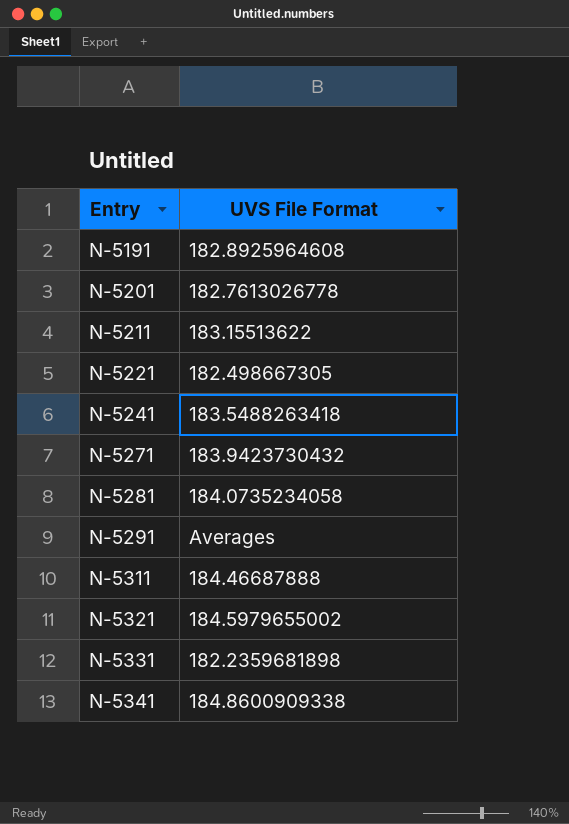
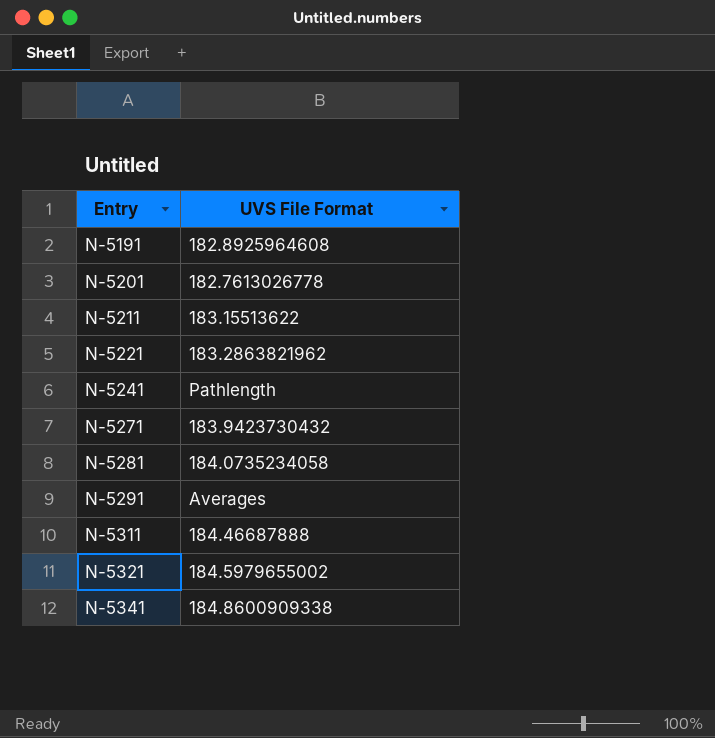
row N-5331: 182.2359681898 -> none
N-5221 | UVS File Format: 182.498667305 -> 183.2863821962
N-5241 | UVS File Format: 183.5488263418 -> Pathlength

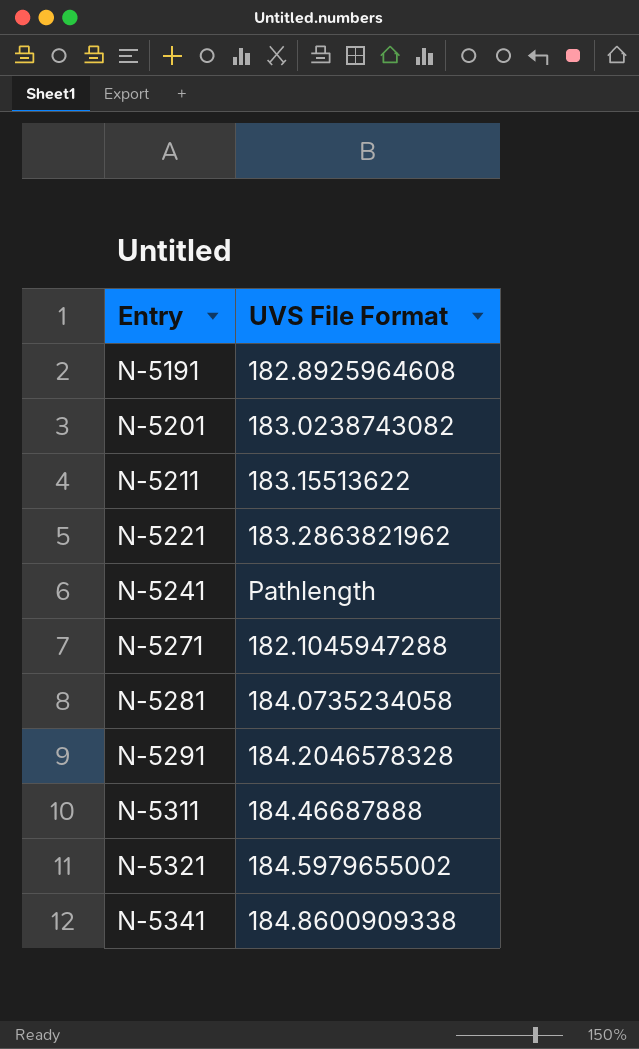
N-5201 | UVS File Format: 182.7613026778 -> 183.0238743082
N-5271 | UVS File Format: 183.9423730432 -> 182.1045947288
N-5291 | UVS File Format: Averages -> 184.2046578328

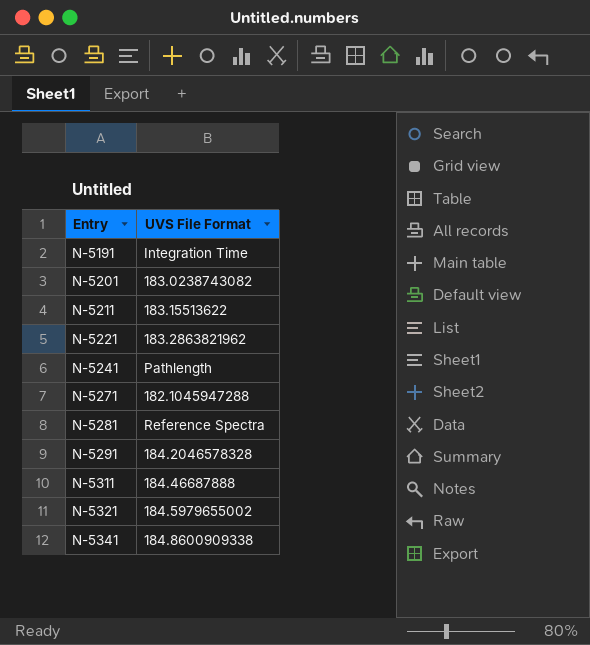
N-5191 | UVS File Format: 182.8925964608 -> Integration Time
N-5281 | UVS File Format: 184.0735234058 -> Reference Spectra

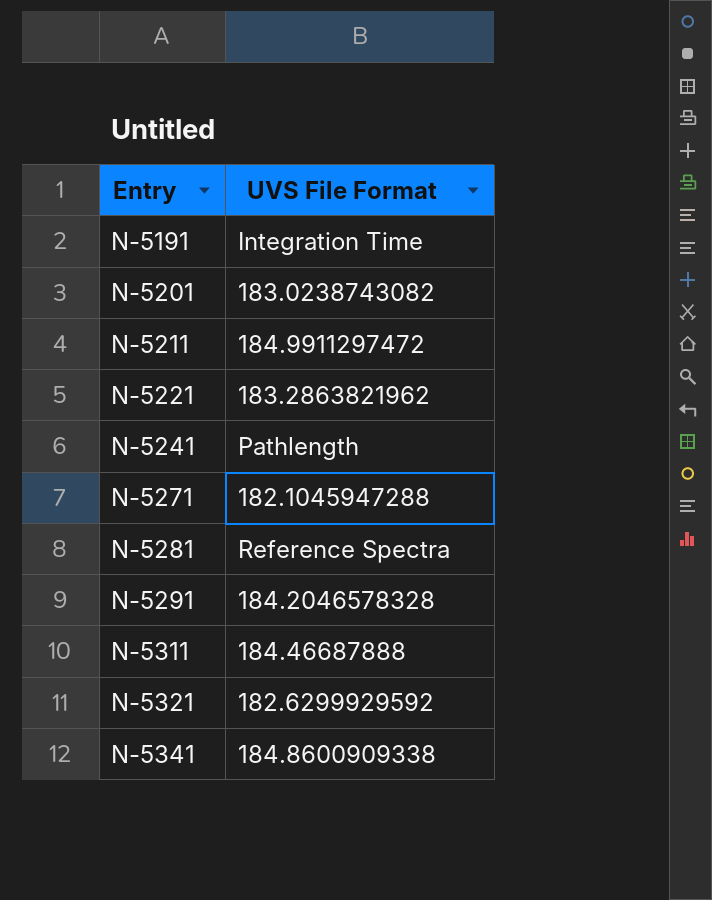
N-5211 | UVS File Format: 183.15513622 -> 184.9911297472
N-5321 | UVS File Format: 184.5979655002 -> 182.6299929592

